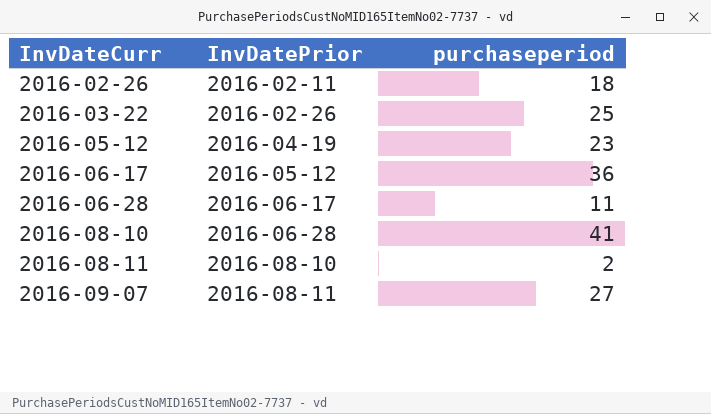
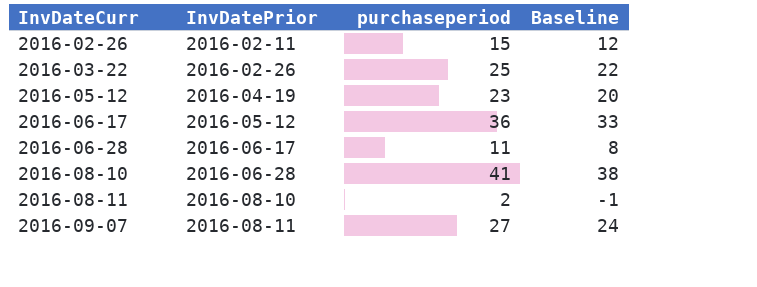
column Baseline | formula: none -> [purchaseperiod] - 3
2016-02-26 | purchaseperiod: 18 -> 15

